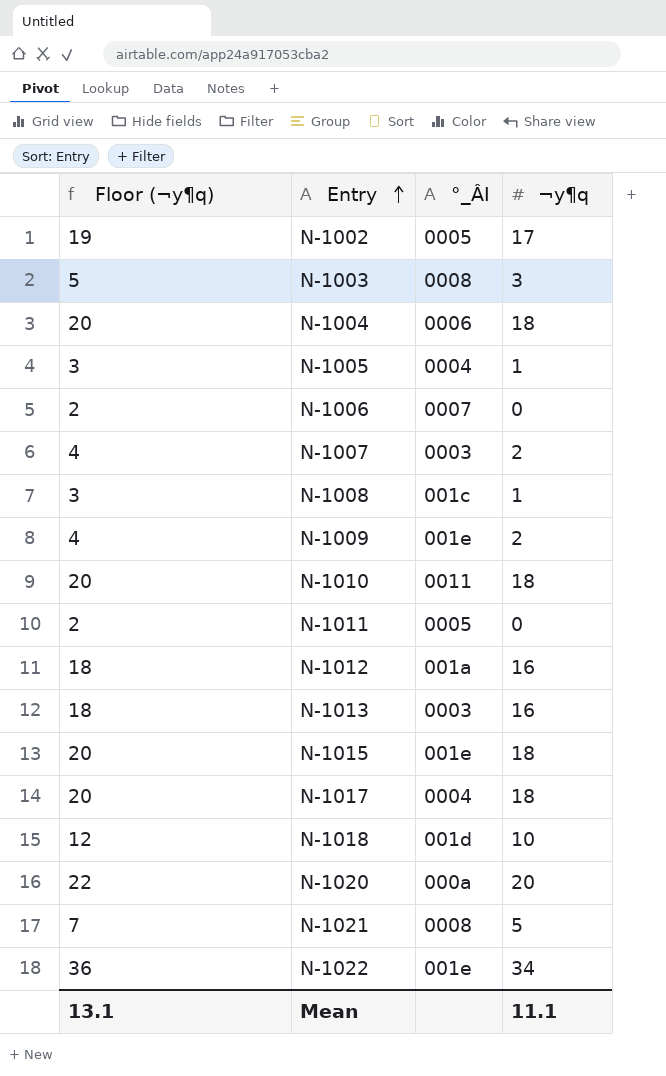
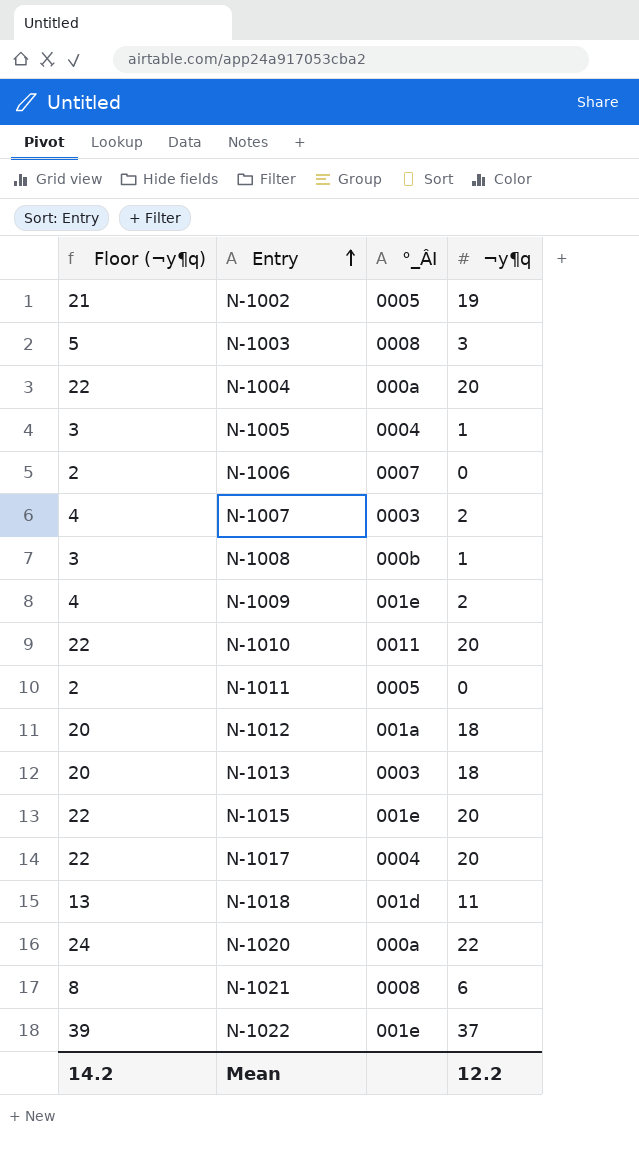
N-1002 | Floor (¬y¶q): 19 -> 21
N-1002 | ¬y¶q: 17 -> 19
N-1004 | Floor (¬y¶q): 20 -> 22
N-1004 | °_ÂI: 0006 -> 000a
N-1004 | ¬y¶q: 18 -> 20
N-1008 | °_ÂI: 001c -> 000b
N-1010 | Floor (¬y¶q): 20 -> 22
N-1010 | ¬y¶q: 18 -> 20
N-1012 | Floor (¬y¶q): 18 -> 20
N-1012 | ¬y¶q: 16 -> 18
N-1013 | Floor (¬y¶q): 18 -> 20
N-1013 | ¬y¶q: 16 -> 18
N-1015 | Floor (¬y¶q): 20 -> 22
N-1015 | ¬y¶q: 18 -> 20
N-1017 | Floor (¬y¶q): 20 -> 22
N-1017 | ¬y¶q: 18 -> 20
N-1018 | Floor (¬y¶q): 12 -> 13
N-1018 | ¬y¶q: 10 -> 11
N-1020 | Floor (¬y¶q): 22 -> 24
N-1020 | ¬y¶q: 20 -> 22
N-1021 | Floor (¬y¶q): 7 -> 8
N-1021 | ¬y¶q: 5 -> 6
N-1022 | Floor (¬y¶q): 36 -> 39
N-1022 | ¬y¶q: 34 -> 37
Mean | Floor (¬y¶q): 13.1 -> 14.2
Mean | ¬y¶q: 11.1 -> 12.2

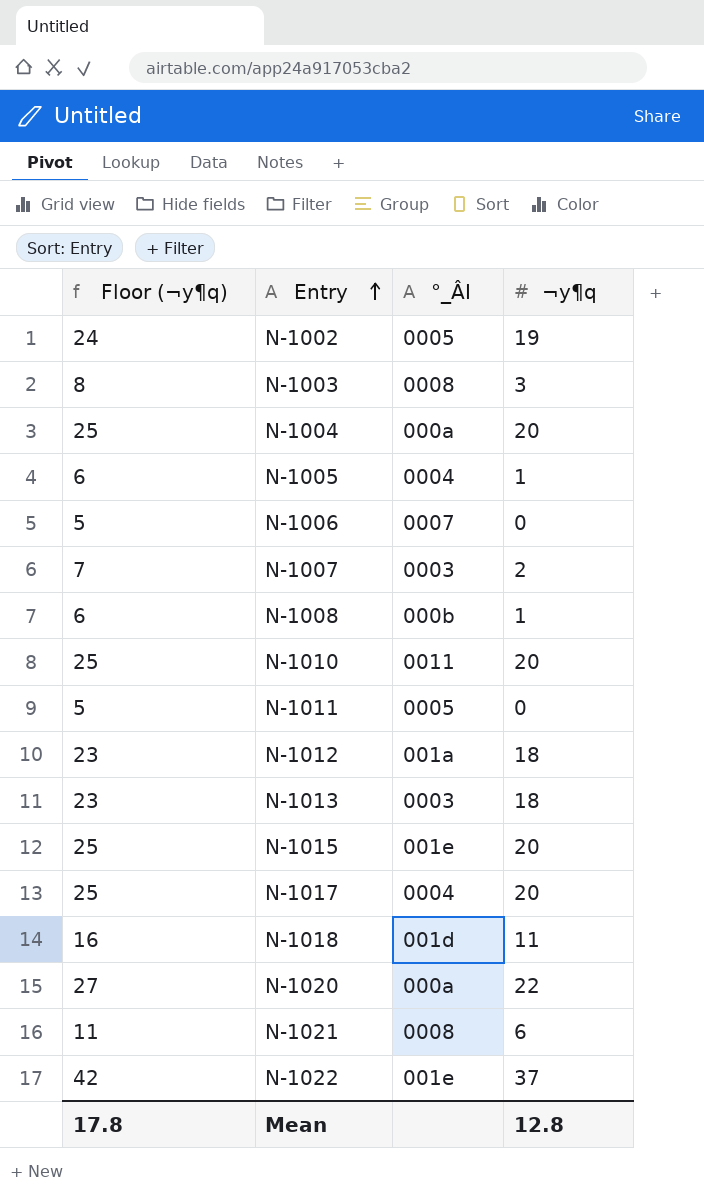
column Floor (¬y¶q) | formula: [¬y¶q] + 2 -> [¬y¶q] + 5
row N-1009: 4 | 001e | 2 -> none
Mean | Floor (¬y¶q): 14.2 -> 17.8
Mean | ¬y¶q: 12.2 -> 12.8

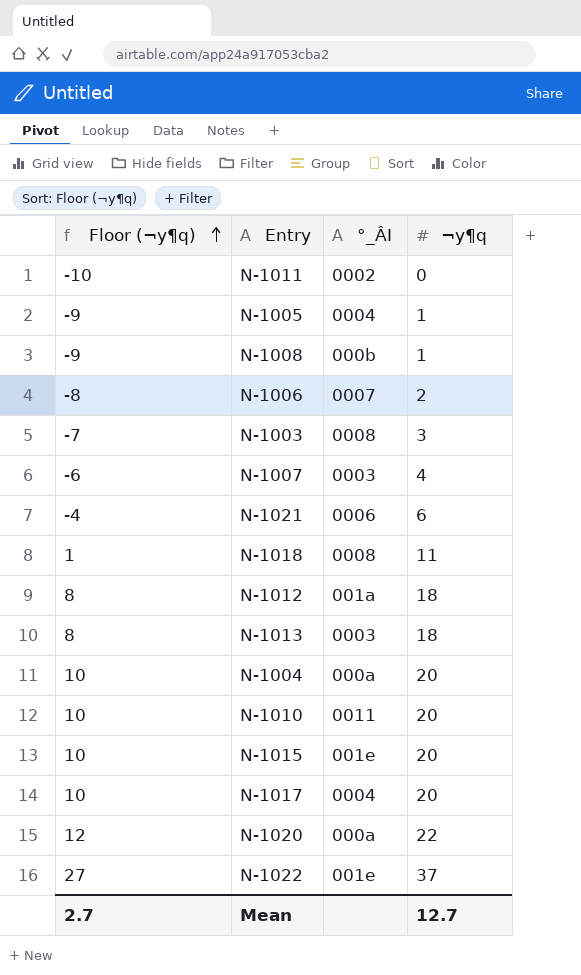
row order: Entry ascending -> Floor (¬y¶q) ascending
column Floor (¬y¶q) | formula: [¬y¶q] + 5 -> [¬y¶q] - 10
row N-1002: 24 | 0005 | 19 -> none
N-1011 | °_ÂI: 0005 -> 0002
N-1006 | ¬y¶q: 0 -> 2
N-1007 | ¬y¶q: 2 -> 4
N-1021 | °_ÂI: 0008 -> 0006
N-1018 | °_ÂI: 001d -> 0008
Mean | Floor (¬y¶q): 17.8 -> 2.7
Mean | ¬y¶q: 12.8 -> 12.7

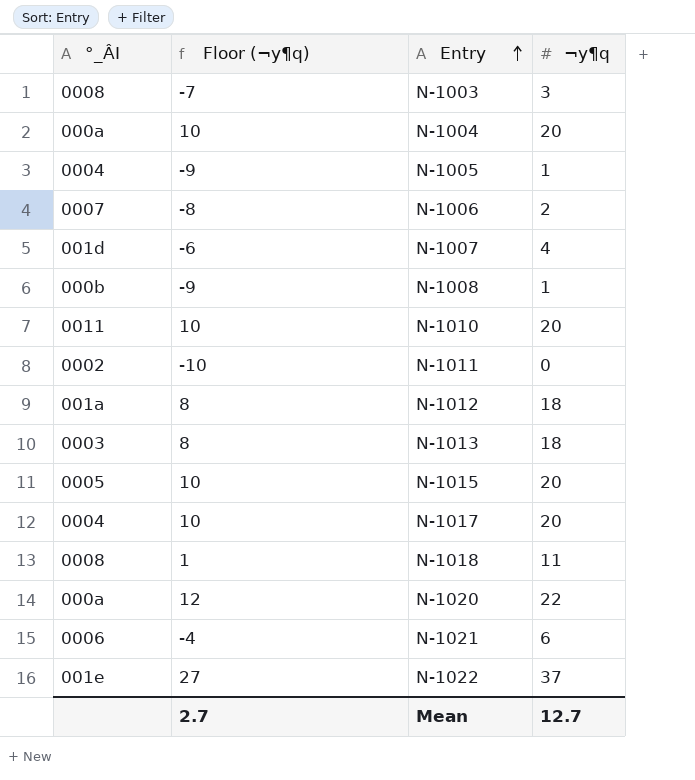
row order: Floor (¬y¶q) ascending -> Entry ascending
column °_ÂI | position: 3 -> 1
N-1007 | °_ÂI: 0003 -> 001d
N-1015 | °_ÂI: 001e -> 0005

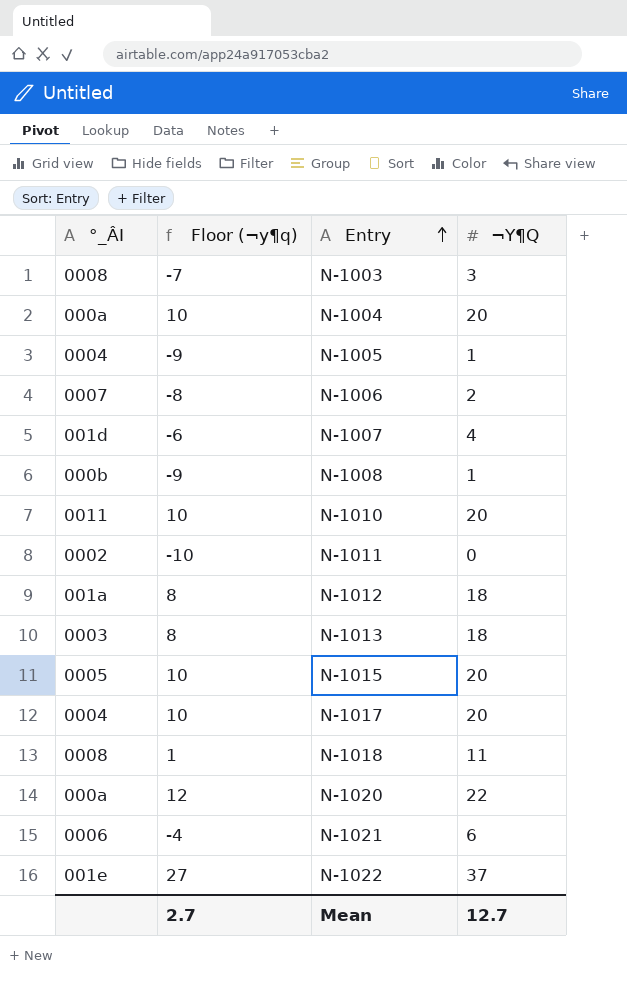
column name: ¬y¶q -> ¬Y¶Q

